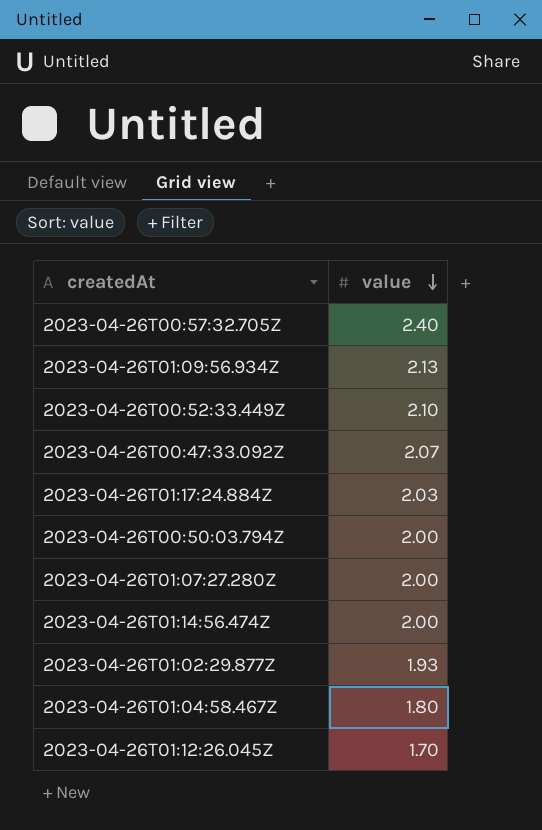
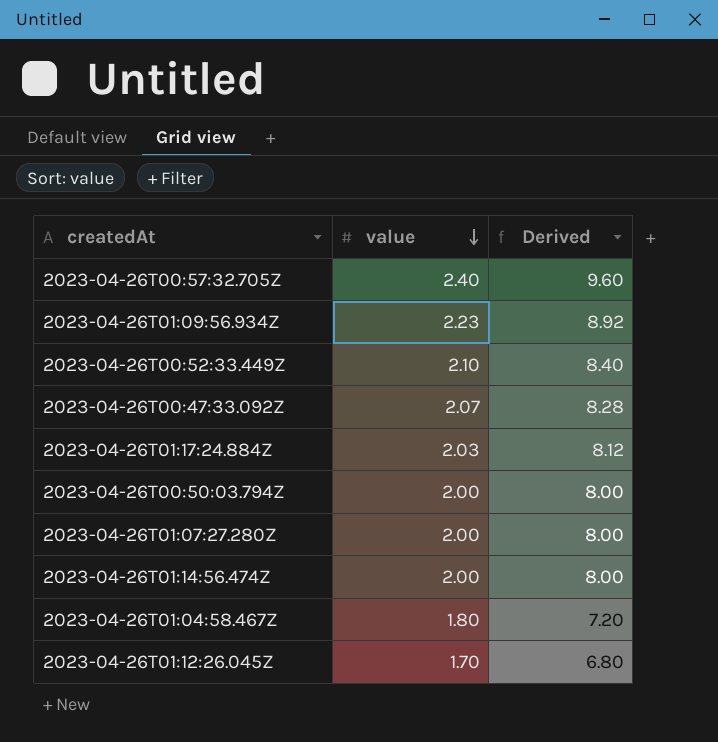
column Derived | formula: none -> [value] * 4
row 2023-04-26T01:02:29.877Z: 1.93 -> none
2023-04-26T01:09:56.934Z | value: 2.13 -> 2.23

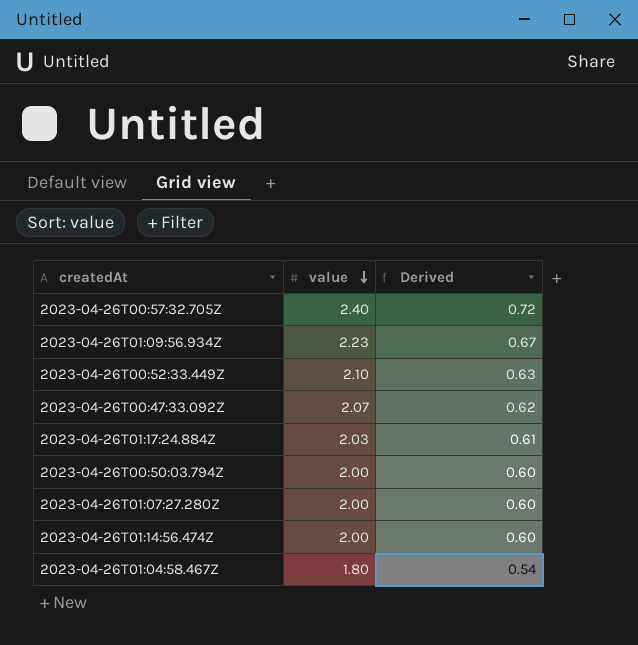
column Derived | formula: [value] * 4 -> [value] * 0.3
row 2023-04-26T01:12:26.045Z: 1.70 | 6.80 -> none

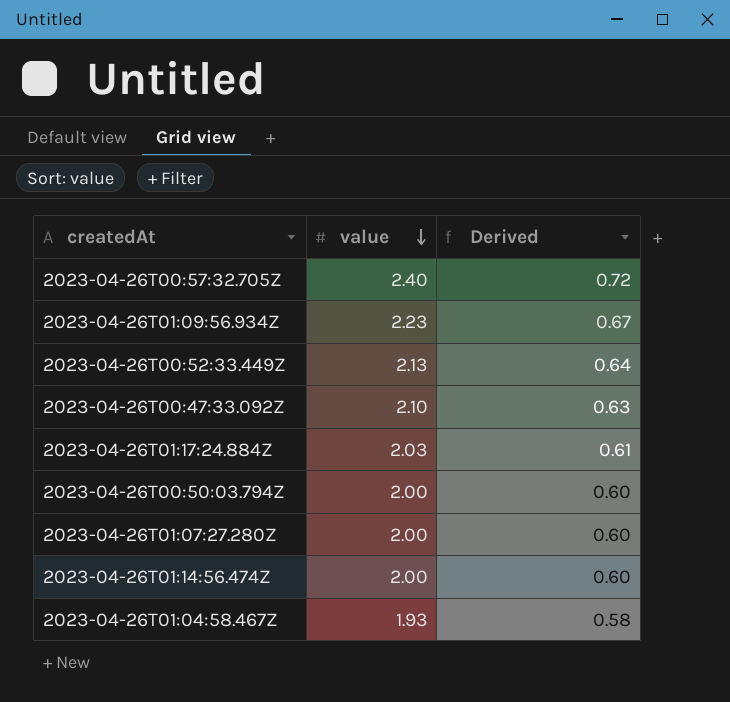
2023-04-26T00:52:33.449Z | value: 2.10 -> 2.13
2023-04-26T00:52:33.449Z | Derived: 0.63 -> 0.64
2023-04-26T00:47:33.092Z | value: 2.07 -> 2.10
2023-04-26T00:47:33.092Z | Derived: 0.62 -> 0.63
2023-04-26T01:04:58.467Z | value: 1.80 -> 1.93
2023-04-26T01:04:58.467Z | Derived: 0.54 -> 0.58

